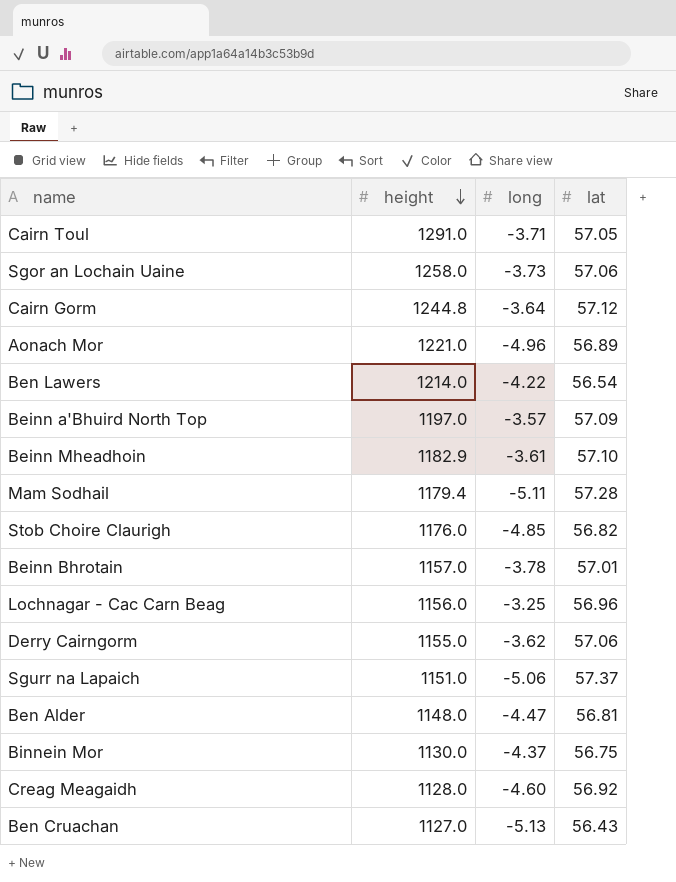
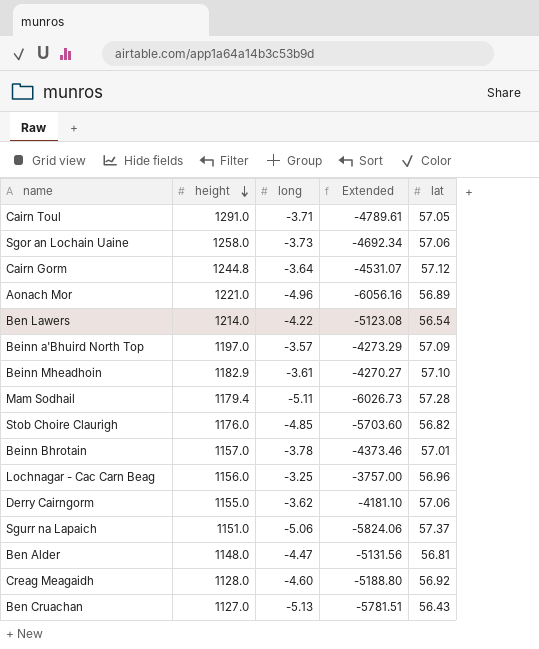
column Extended | formula: none -> [height] * [long]
row Binnein Mor: 1130.0 | -4.37 | 56.75 -> none

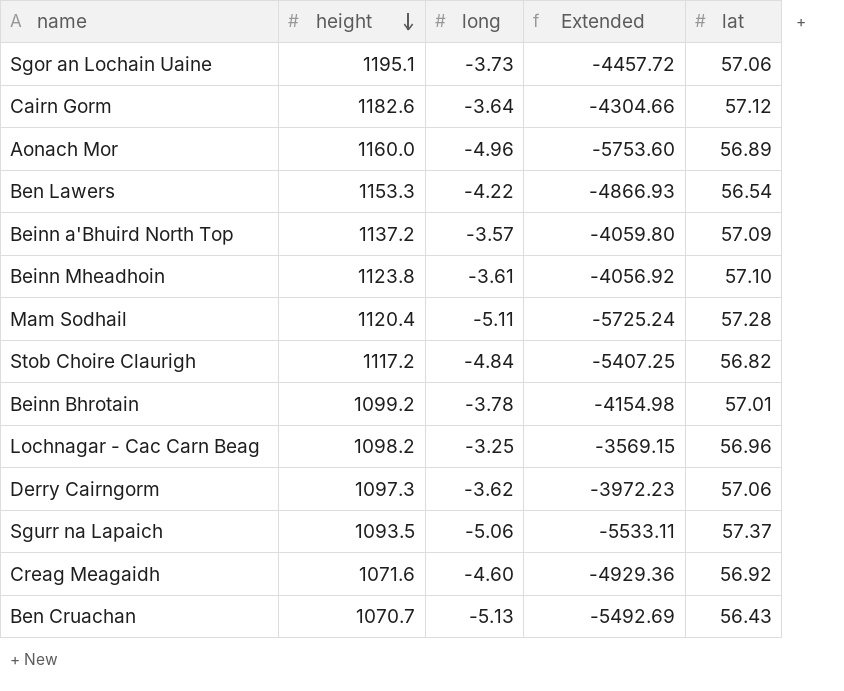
row Cairn Toul: 1291.0 | -3.71 | -4789.61 | 57.05 -> none
row Ben Alder: 1148.0 | -4.47 | -5131.56 | 56.81 -> none
Sgor an Lochain Uaine | height: 1258.0 -> 1195.1
Sgor an Lochain Uaine | Extended: -4692.34 -> -4457.72
Cairn Gorm | height: 1244.8 -> 1182.6
Cairn Gorm | Extended: -4531.07 -> -4304.66
Aonach Mor | height: 1221.0 -> 1160.0
Aonach Mor | Extended: -6056.16 -> -5753.60
Ben Lawers | height: 1214.0 -> 1153.3
Ben Lawers | Extended: -5123.08 -> -4866.93
Beinn a'Bhuird North Top | height: 1197.0 -> 1137.2
Beinn a'Bhuird North Top | Extended: -4273.29 -> -4059.80
Beinn Mheadhoin | height: 1182.9 -> 1123.8
Beinn Mheadhoin | Extended: -4270.27 -> -4056.92
Mam Sodhail | height: 1179.4 -> 1120.4
Mam Sodhail | Extended: -6026.73 -> -5725.24
Stob Choire Claurigh | height: 1176.0 -> 1117.2
Stob Choire Claurigh | long: -4.85 -> -4.84
Stob Choire Claurigh | Extended: -5703.60 -> -5407.25
Beinn Bhrotain | height: 1157.0 -> 1099.2
Beinn Bhrotain | Extended: -4373.46 -> -4154.98
Lochnagar - Cac Carn Beag | height: 1156.0 -> 1098.2
Lochnagar - Cac Carn Beag | Extended: -3757.00 -> -3569.15
Derry Cairngorm | height: 1155.0 -> 1097.3
Derry Cairngorm | Extended: -4181.10 -> -3972.23
Sgurr na Lapaich | height: 1151.0 -> 1093.5
Sgurr na Lapaich | Extended: -5824.06 -> -5533.11
Creag Meagaidh | height: 1128.0 -> 1071.6
Creag Meagaidh | Extended: -5188.80 -> -4929.36
Ben Cruachan | height: 1127.0 -> 1070.7
Ben Cruachan | Extended: -5781.51 -> -5492.69

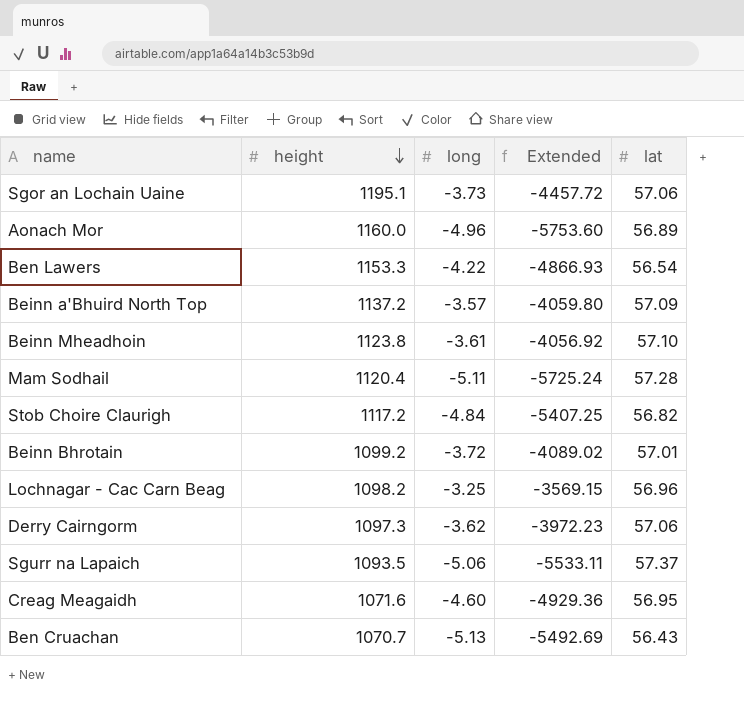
row Cairn Gorm: 1182.6 | -3.64 | -4304.66 | 57.12 -> none
Beinn Bhrotain | long: -3.78 -> -3.72
Beinn Bhrotain | Extended: -4154.98 -> -4089.02
Creag Meagaidh | lat: 56.92 -> 56.95

